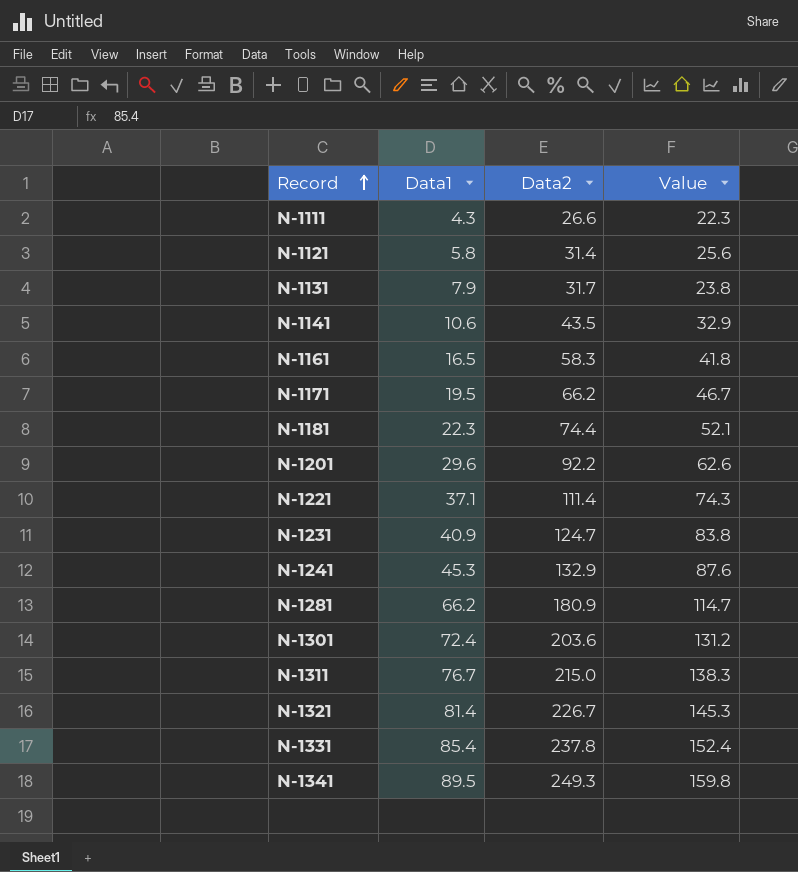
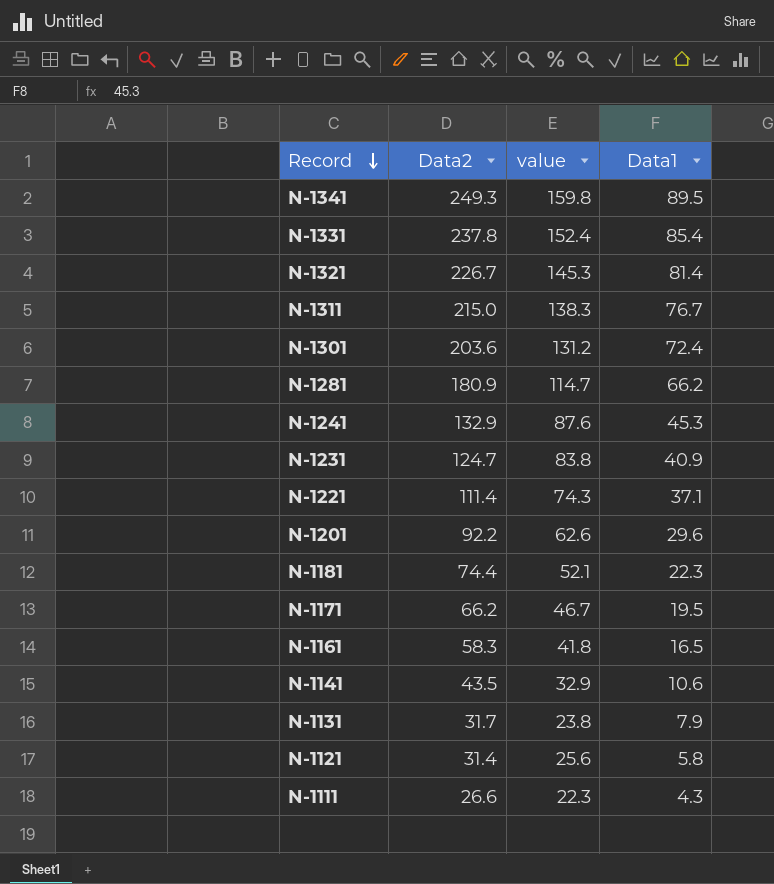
row order: Record ascending -> Record descending
column name: Value -> value
column Data1 | position: 2 -> 4

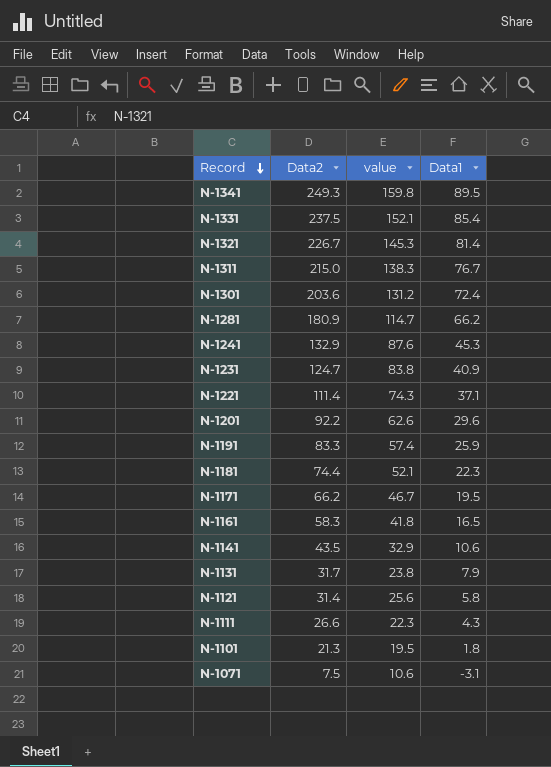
N-1331 | Data2: 237.8 -> 237.5
N-1331 | value: 152.4 -> 152.1
row N-1191: none -> 83.3 | 57.4 | 25.9
row N-1101: none -> 21.3 | 19.5 | 1.8
row N-1071: none -> 7.5 | 10.6 | -3.1

